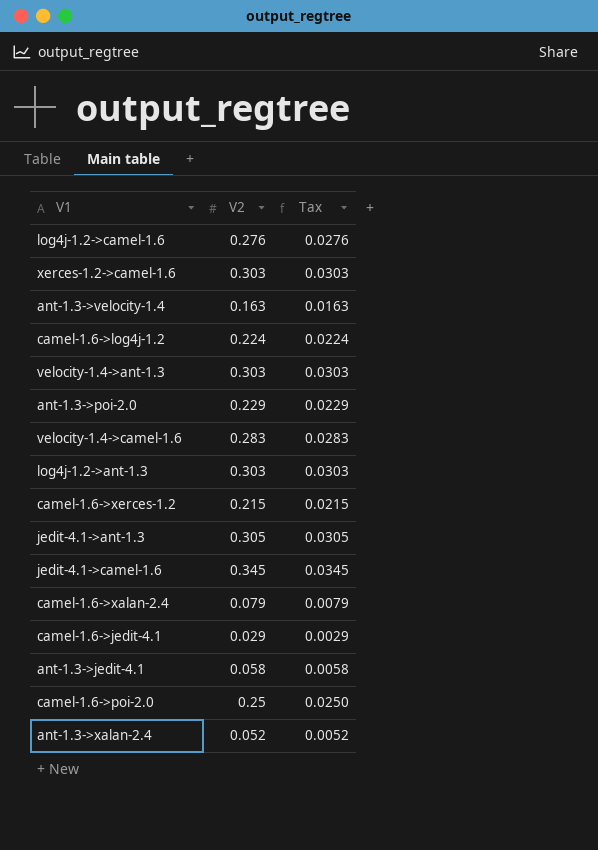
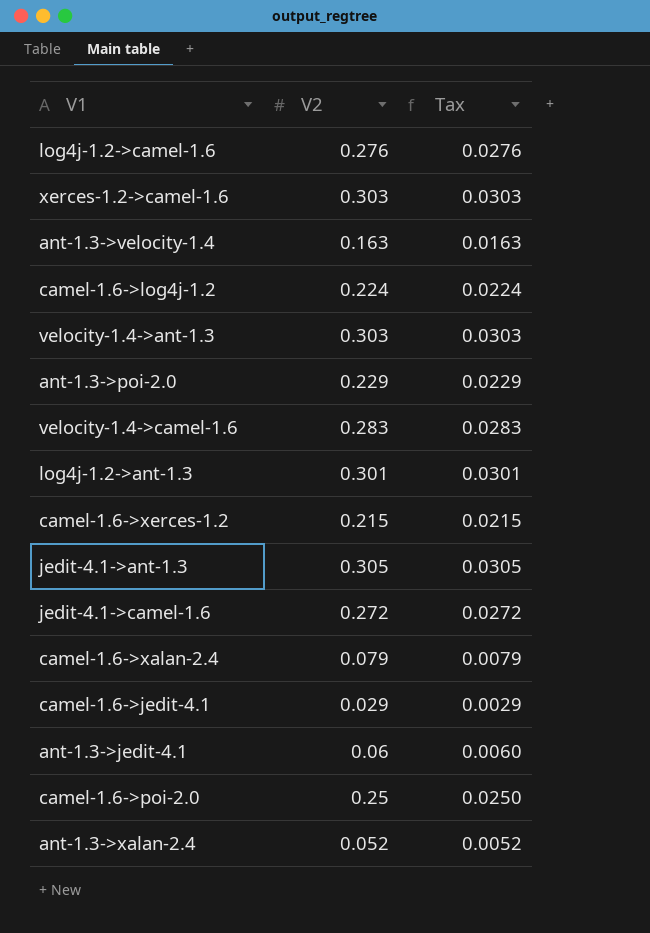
log4j-1.2->ant-1.3 | V2: 0.303 -> 0.301
log4j-1.2->ant-1.3 | Tax: 0.0303 -> 0.0301
jedit-4.1->camel-1.6 | V2: 0.345 -> 0.272
jedit-4.1->camel-1.6 | Tax: 0.0345 -> 0.0272
ant-1.3->jedit-4.1 | V2: 0.058 -> 0.06
ant-1.3->jedit-4.1 | Tax: 0.0058 -> 0.0060

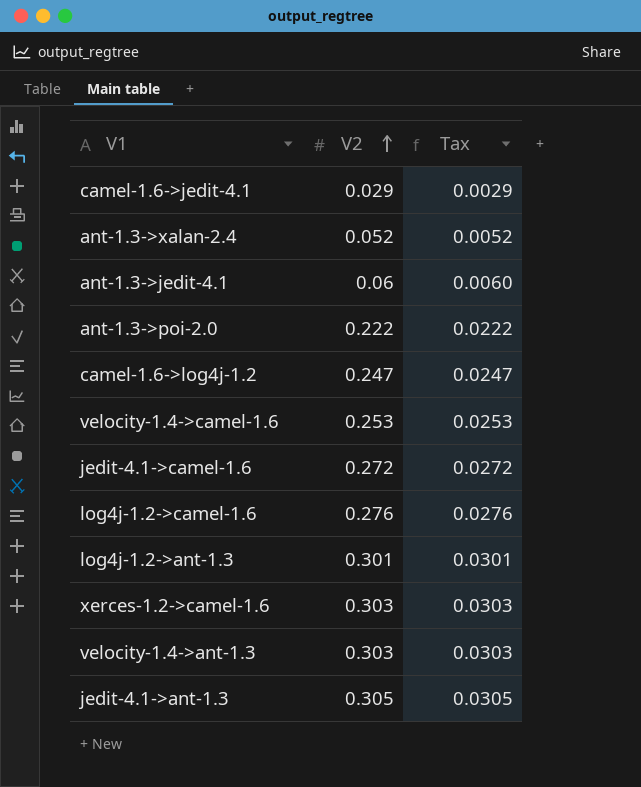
row order: none -> V2 ascending
row ant-1.3->velocity-1.4: 0.163 | 0.0163 -> none
row camel-1.6->xerces-1.2: 0.215 | 0.0215 -> none
row camel-1.6->xalan-2.4: 0.079 | 0.0079 -> none
row camel-1.6->poi-2.0: 0.25 | 0.0250 -> none
ant-1.3->poi-2.0 | V2: 0.229 -> 0.222
ant-1.3->poi-2.0 | Tax: 0.0229 -> 0.0222
camel-1.6->log4j-1.2 | V2: 0.224 -> 0.247
camel-1.6->log4j-1.2 | Tax: 0.0224 -> 0.0247
velocity-1.4->camel-1.6 | V2: 0.283 -> 0.253
velocity-1.4->camel-1.6 | Tax: 0.0283 -> 0.0253

